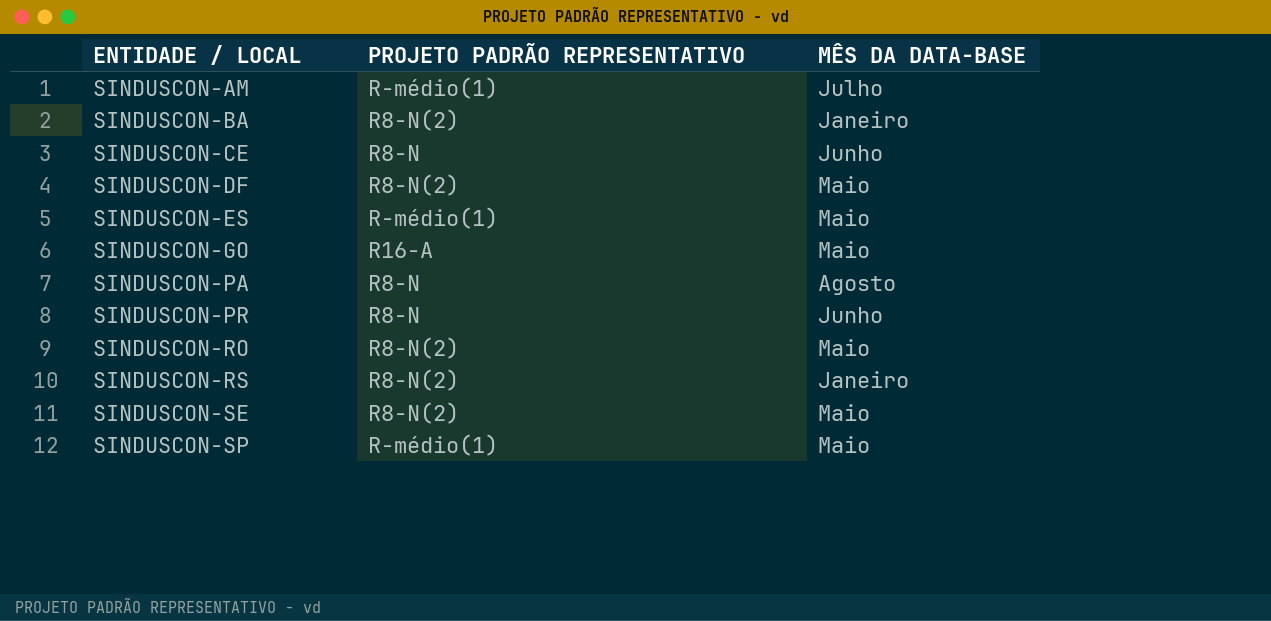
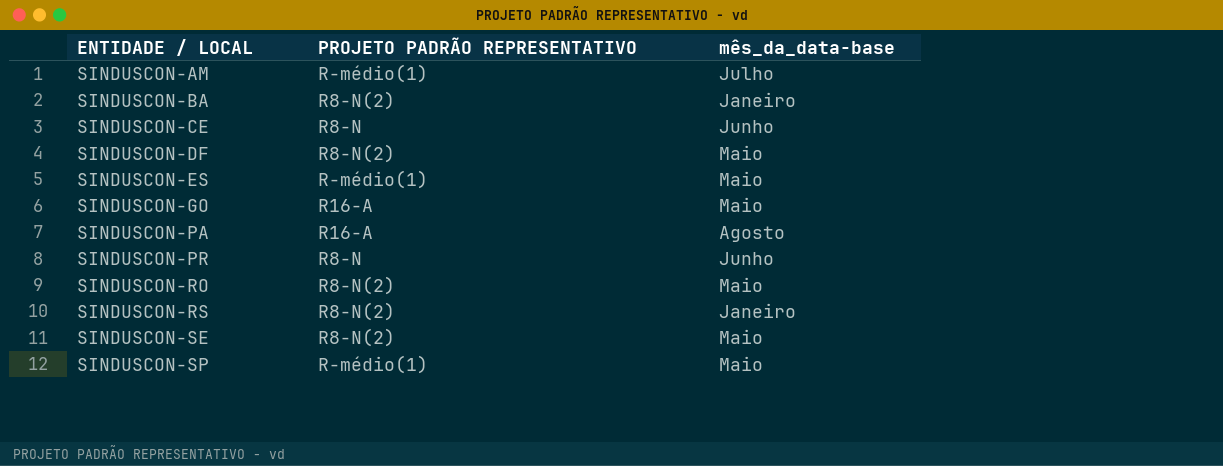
column name: MÊS DA DATA-BASE -> mês_da_data-base
SINDUSCON-PA | PROJETO PADRÃO REPRESENTATIVO: R8-N -> R16-A

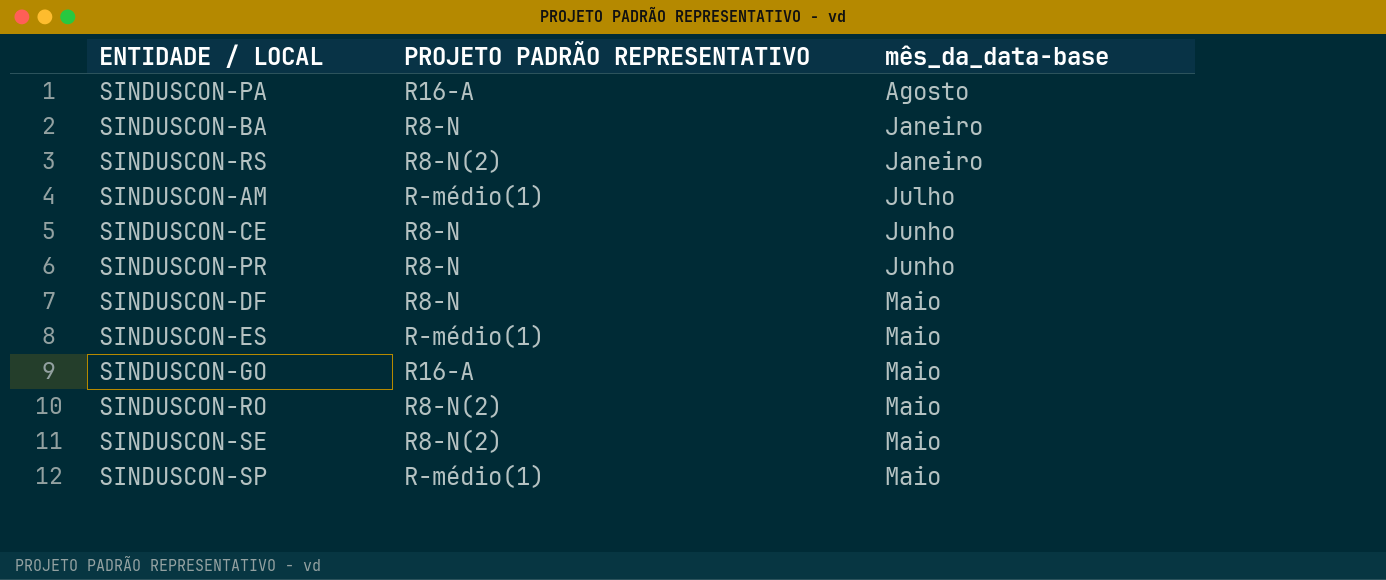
row order: ENTIDADE / LOCAL ascending -> mês_da_data-base ascending
SINDUSCON-BA | PROJETO PADRÃO REPRESENTATIVO: R8-N(2) -> R8-N
SINDUSCON-DF | PROJETO PADRÃO REPRESENTATIVO: R8-N(2) -> R8-N

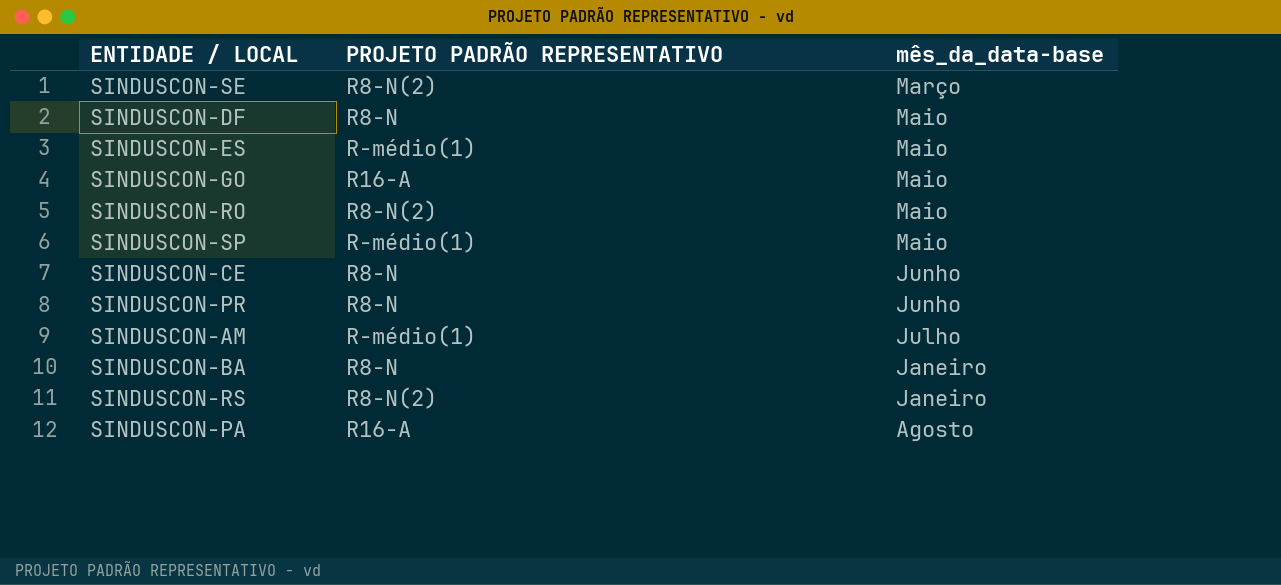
row order: mês_da_data-base ascending -> mês_da_data-base descending
SINDUSCON-SE | mês_da_data-base: Maio -> Março

